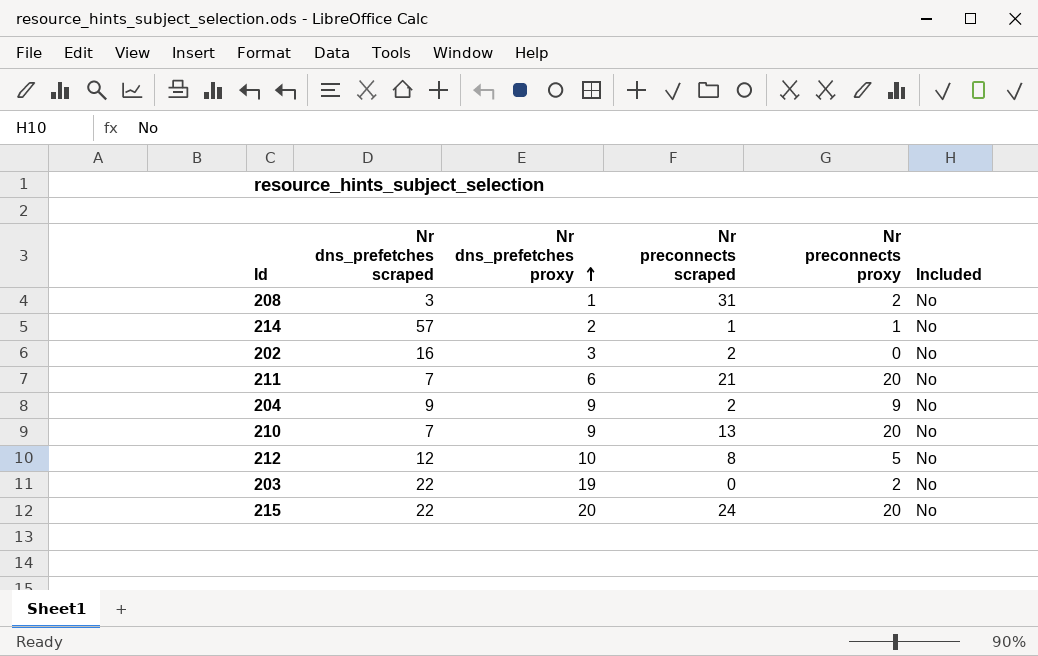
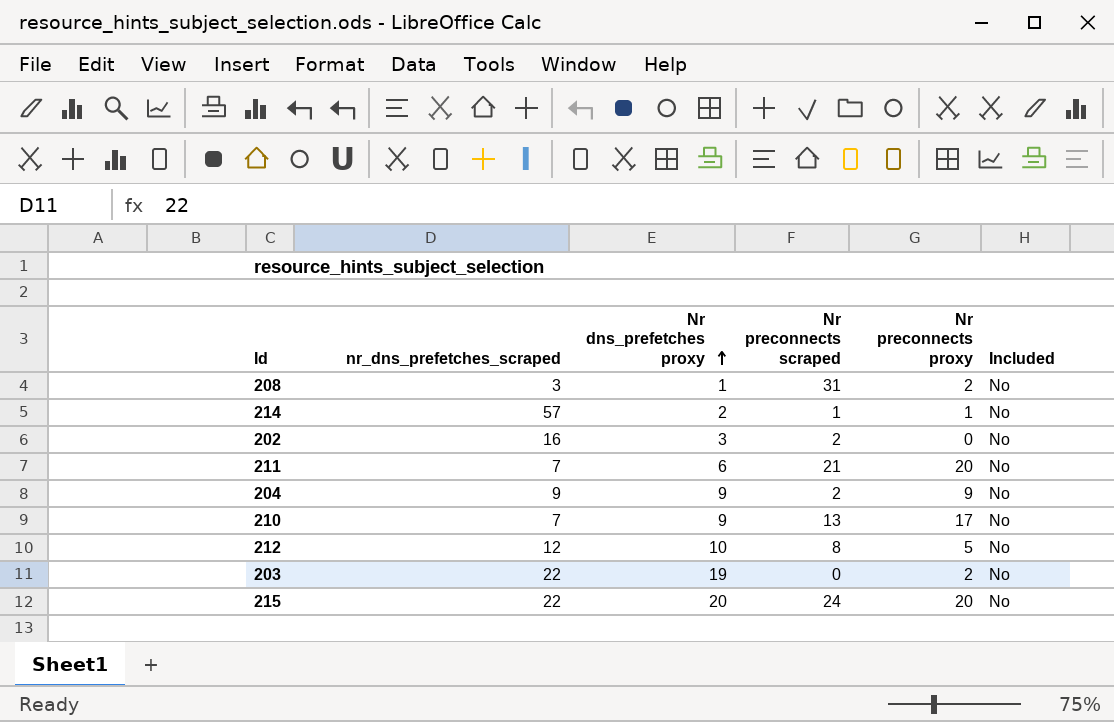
column name: Nr dns_prefetches scraped -> nr_dns_prefetches_scraped
210 | Nr preconnects proxy: 20 -> 17

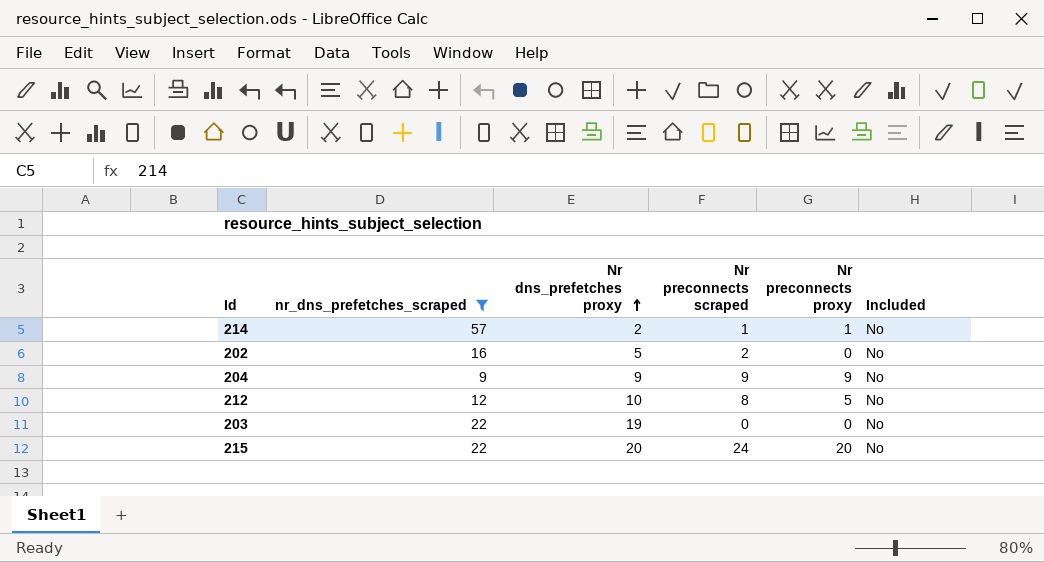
filter: none -> nr_dns_prefetches_scraped >= 9
202 | Nr dns_prefetches proxy: 3 -> 5
204 | Nr preconnects scraped: 2 -> 9
203 | Nr preconnects proxy: 2 -> 0

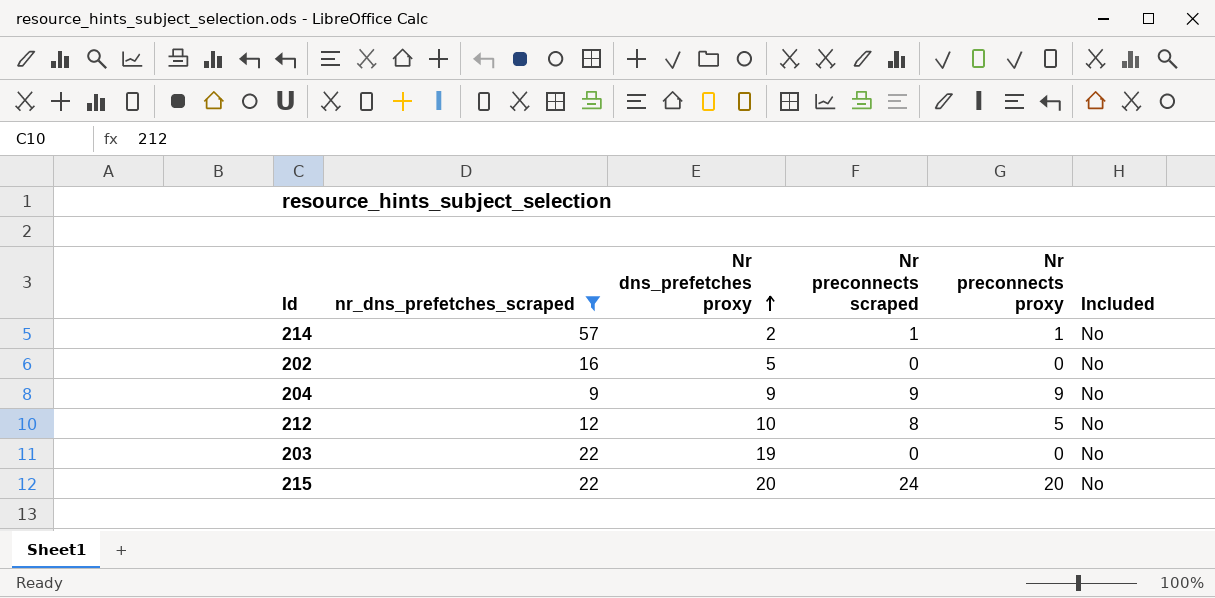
202 | Nr preconnects scraped: 2 -> 0

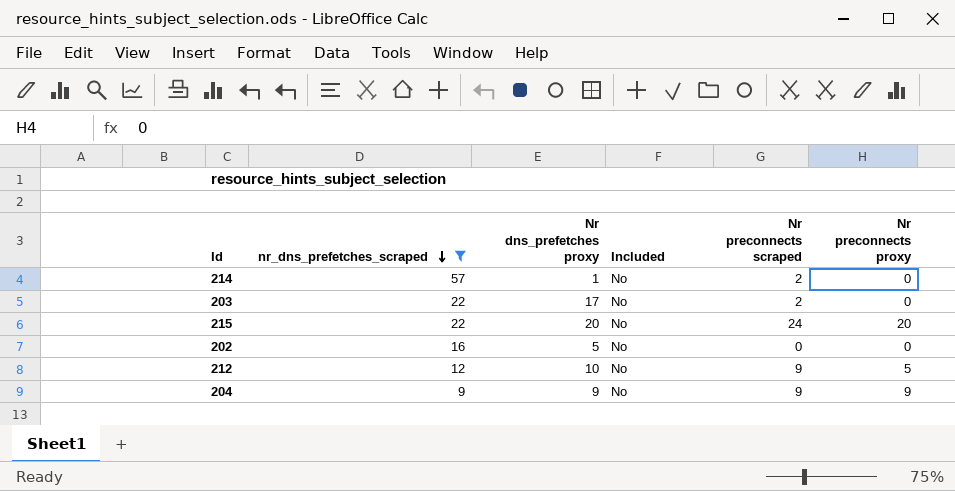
row order: Nr dns_prefetches proxy ascending -> nr_dns_prefetches_scraped descending
column Included | position: 6 -> 4
214 | Nr dns_prefetches proxy: 2 -> 1
214 | Nr preconnects scraped: 1 -> 2
214 | Nr preconnects proxy: 1 -> 0
203 | Nr dns_prefetches proxy: 19 -> 17
203 | Nr preconnects scraped: 0 -> 2
212 | Nr preconnects scraped: 8 -> 9

